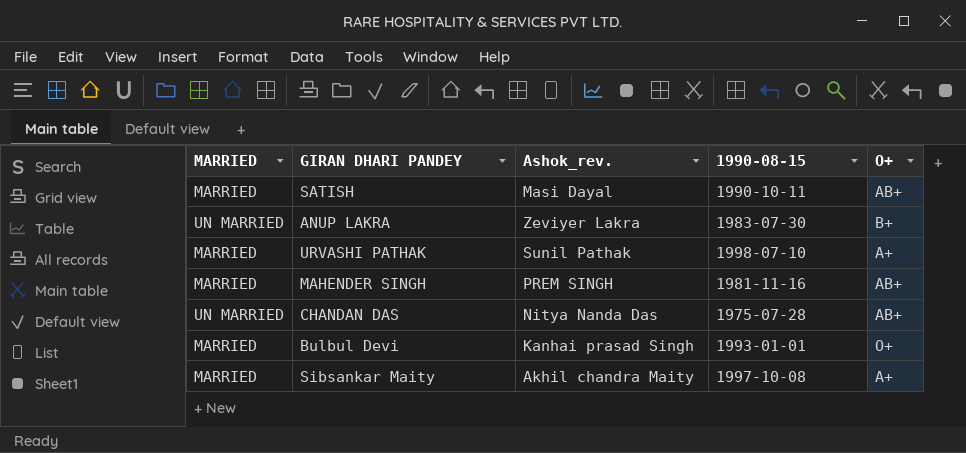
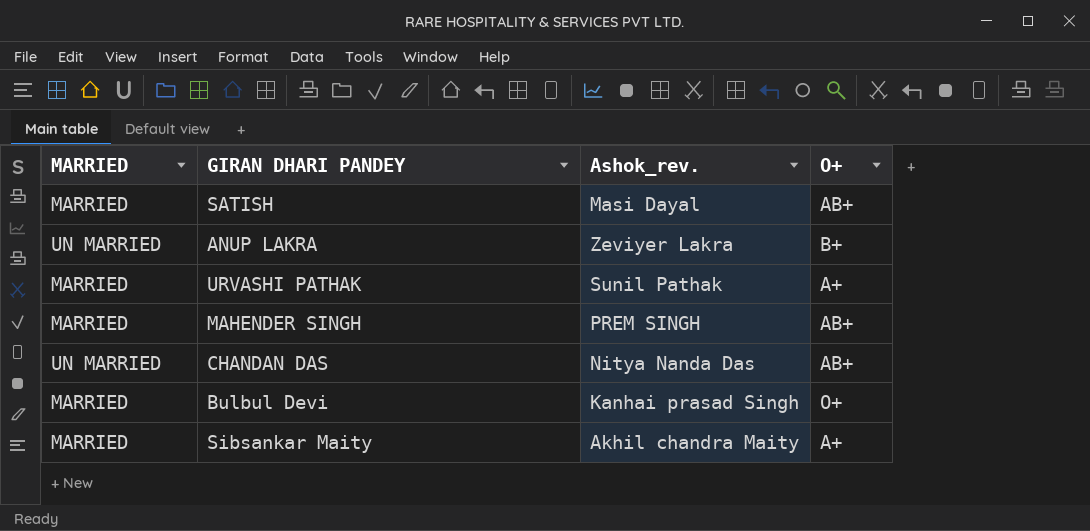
column 1990-08-15 | position: 4 -> none

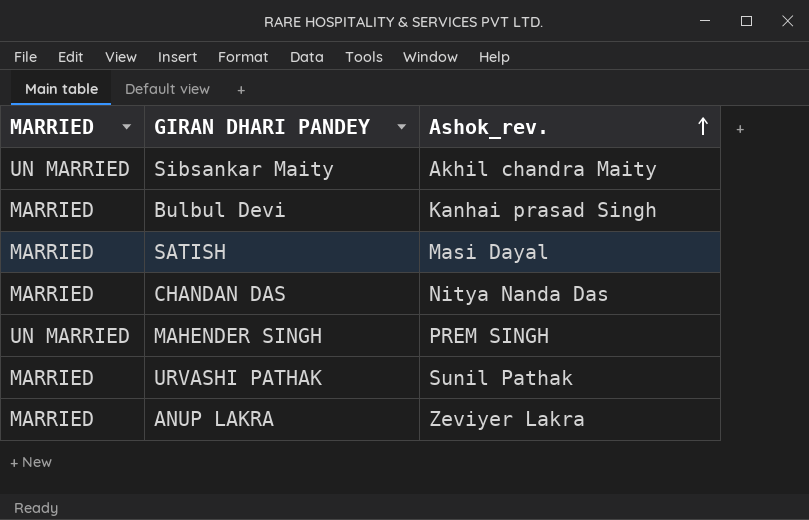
row order: none -> Ashok_rev. ascending
column O+ | position: 4 -> none
Sibsankar Maity | MARRIED: MARRIED -> UN MARRIED
CHANDAN DAS | MARRIED: UN MARRIED -> MARRIED
MAHENDER SINGH | MARRIED: MARRIED -> UN MARRIED
ANUP LAKRA | MARRIED: UN MARRIED -> MARRIED

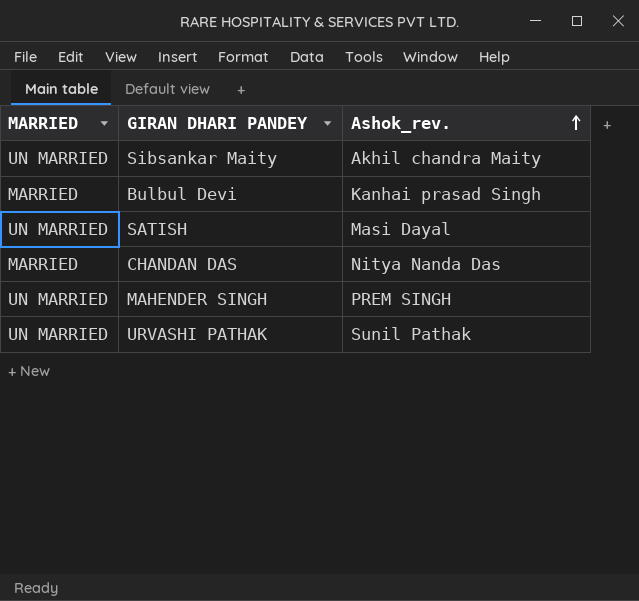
row ANUP LAKRA: MARRIED | Zeviyer Lakra -> none
SATISH | MARRIED: MARRIED -> UN MARRIED
URVASHI PATHAK | MARRIED: MARRIED -> UN MARRIED

